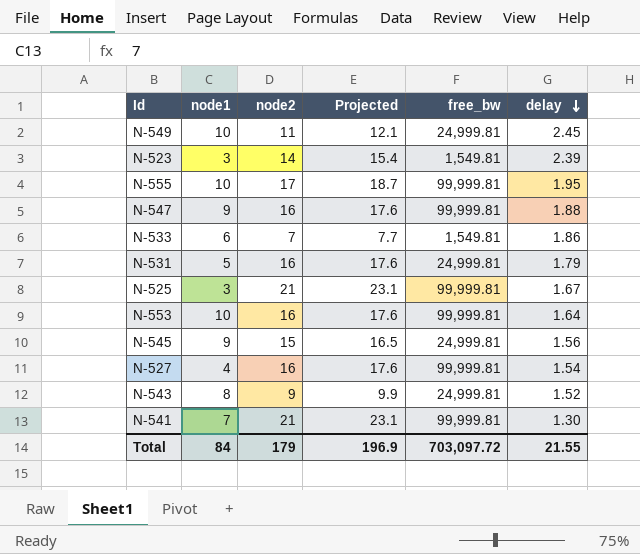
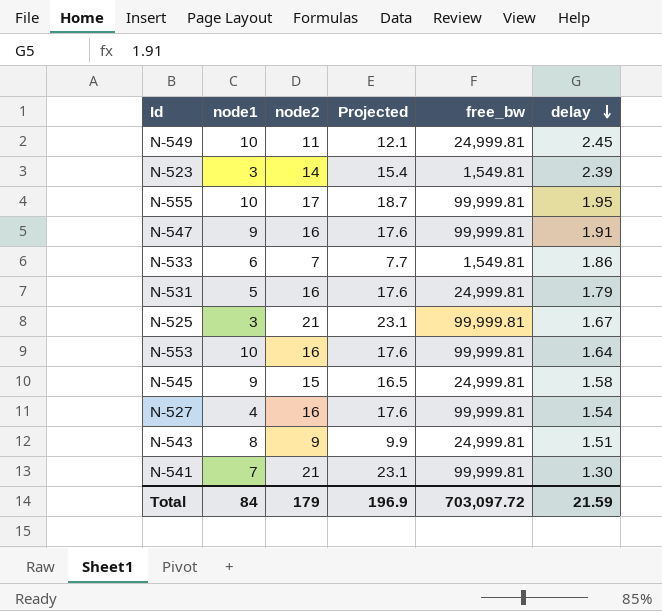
N-547 | delay: 1.88 -> 1.91
N-545 | delay: 1.56 -> 1.58
N-543 | delay: 1.52 -> 1.51
Total | delay: 21.55 -> 21.59

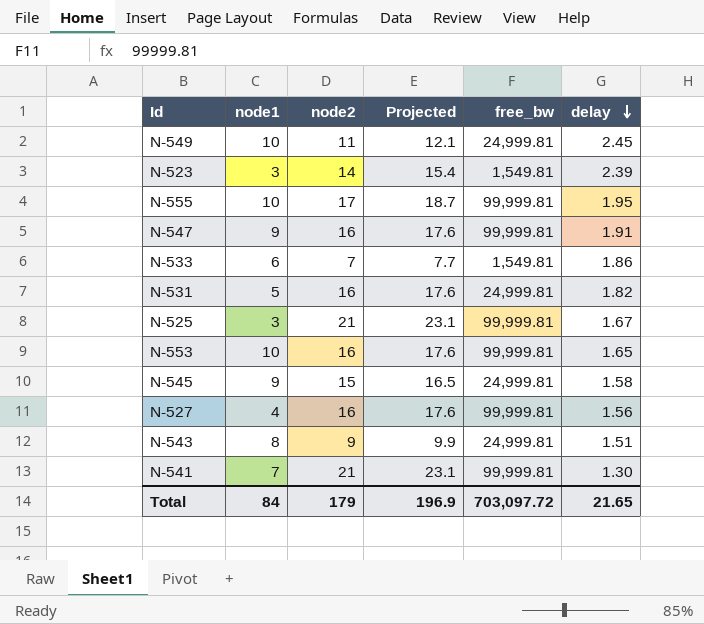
N-531 | delay: 1.79 -> 1.82
N-553 | delay: 1.64 -> 1.65
N-527 | delay: 1.54 -> 1.56
Total | delay: 21.59 -> 21.65

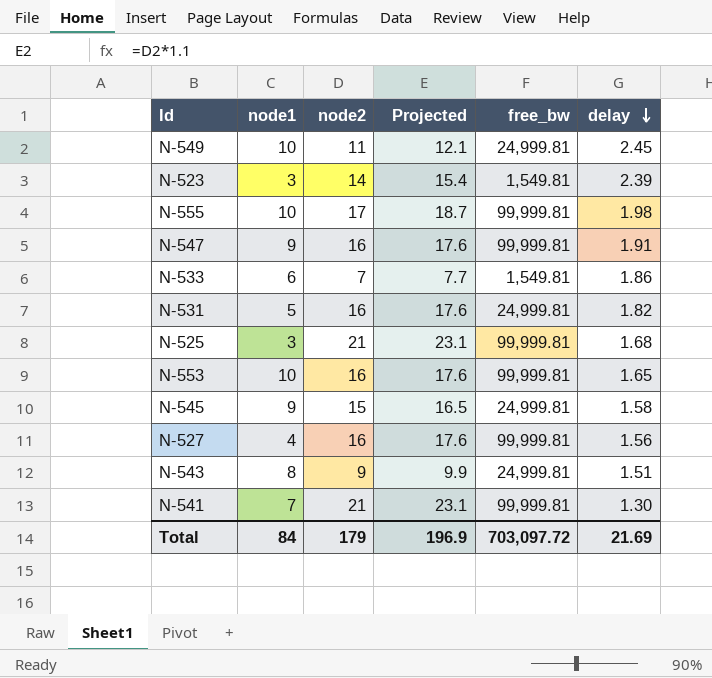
N-555 | delay: 1.95 -> 1.98
N-525 | delay: 1.67 -> 1.68
Total | delay: 21.65 -> 21.69

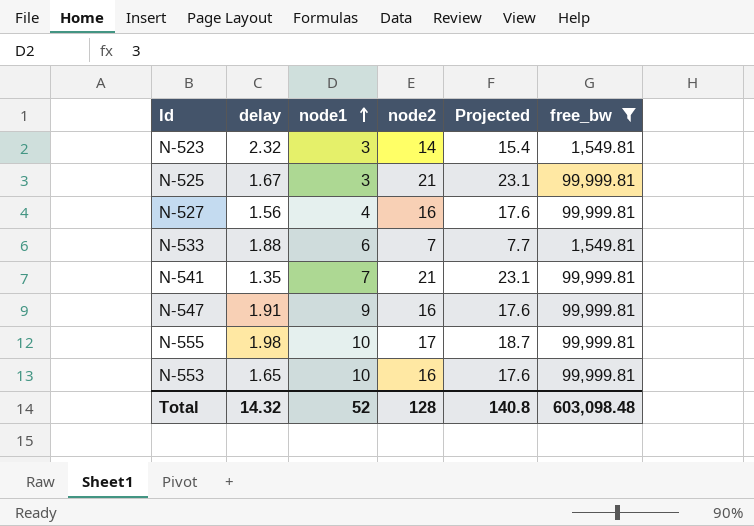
filter: none -> free_bw != 24,999.81
row order: delay descending -> node1 ascending
column delay | position: 6 -> 2
N-523 | delay: 2.39 -> 2.32
N-525 | delay: 1.68 -> 1.67
N-533 | delay: 1.86 -> 1.88
N-541 | delay: 1.30 -> 1.35
Total | delay: 21.69 -> 14.32
Total | node1: 84 -> 52
Total | node2: 179 -> 128
Total | Projected: 196.9 -> 140.8
Total | free_bw: 703,097.72 -> 603,098.48

